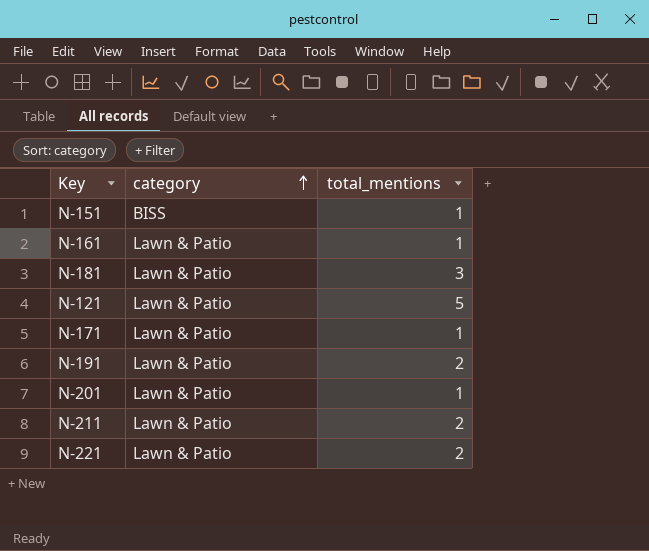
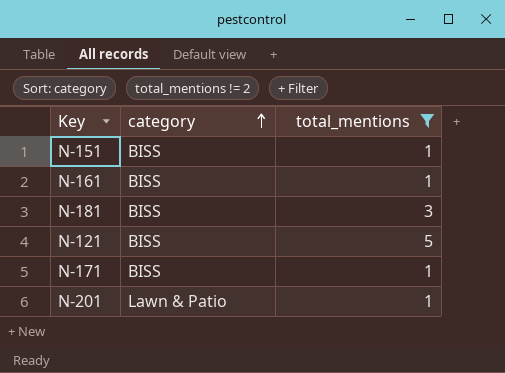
filter: none -> total_mentions != 2
N-161 | category: Lawn & Patio -> BISS
N-181 | category: Lawn & Patio -> BISS
N-121 | category: Lawn & Patio -> BISS
N-171 | category: Lawn & Patio -> BISS

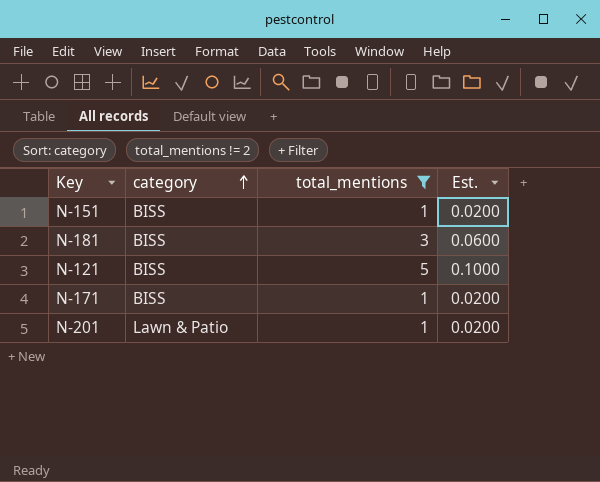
column Est. | formula: none -> [total_mentions] * 0.02
row N-161: BISS | 1 -> none

